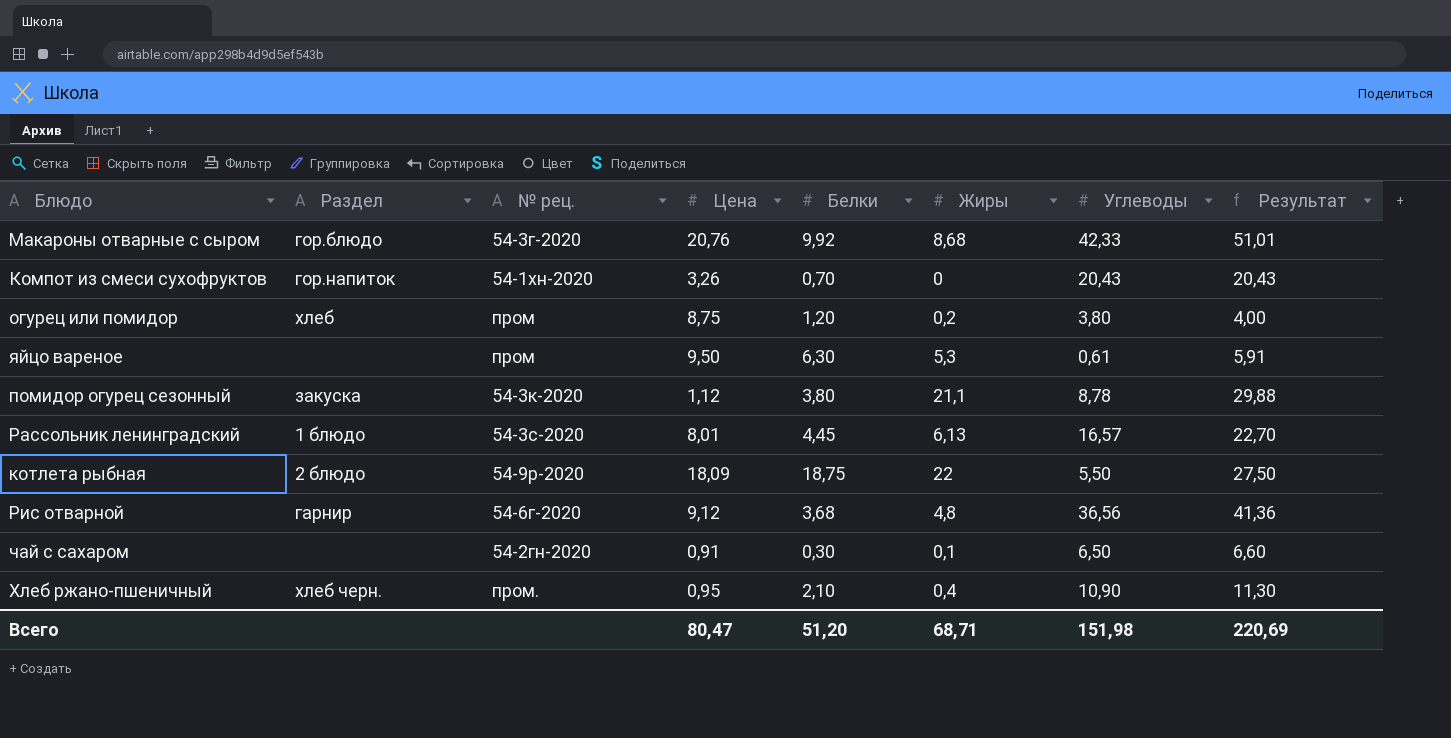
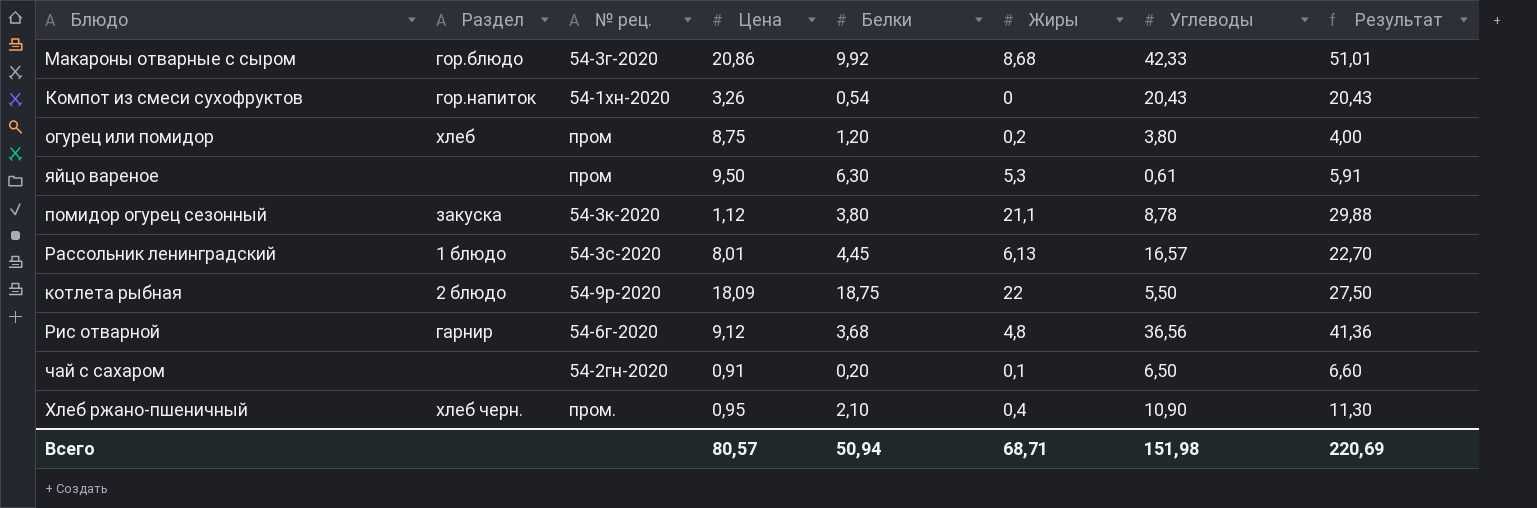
Макароны отварные с сыром | Цена: 20,76 -> 20,86
Компот из смеси сухофруктов | Белки: 0,70 -> 0,54
чай с сахаром | Белки: 0,30 -> 0,20
Всего | Цена: 80,47 -> 80,57
Всего | Белки: 51,20 -> 50,94

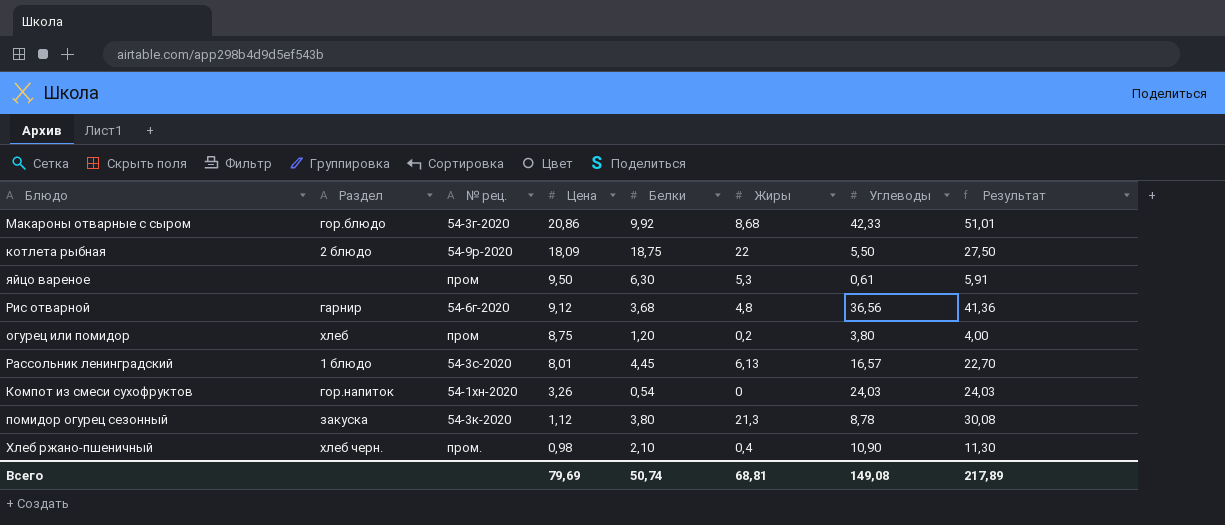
row order: none -> Цена descending
row чай с сахаром: none | 54-2гн-2020 | 0,91 | 0,20 | 0,1 | 6,50 | 6,60 -> none
Компот из смеси сухофруктов | Углеводы: 20,43 -> 24,03
Компот из смеси сухофруктов | Результат: 20,43 -> 24,03
помидор огурец сезонный | Жиры: 21,1 -> 21,3
помидор огурец сезонный | Результат: 29,88 -> 30,08
Хлеб ржано-пшеничный | Цена: 0,95 -> 0,98
Всего | Цена: 80,57 -> 79,69
Всего | Белки: 50,94 -> 50,74
Всего | Жиры: 68,71 -> 68,81
Всего | Углеводы: 151,98 -> 149,08
Всего | Результат: 220,69 -> 217,89

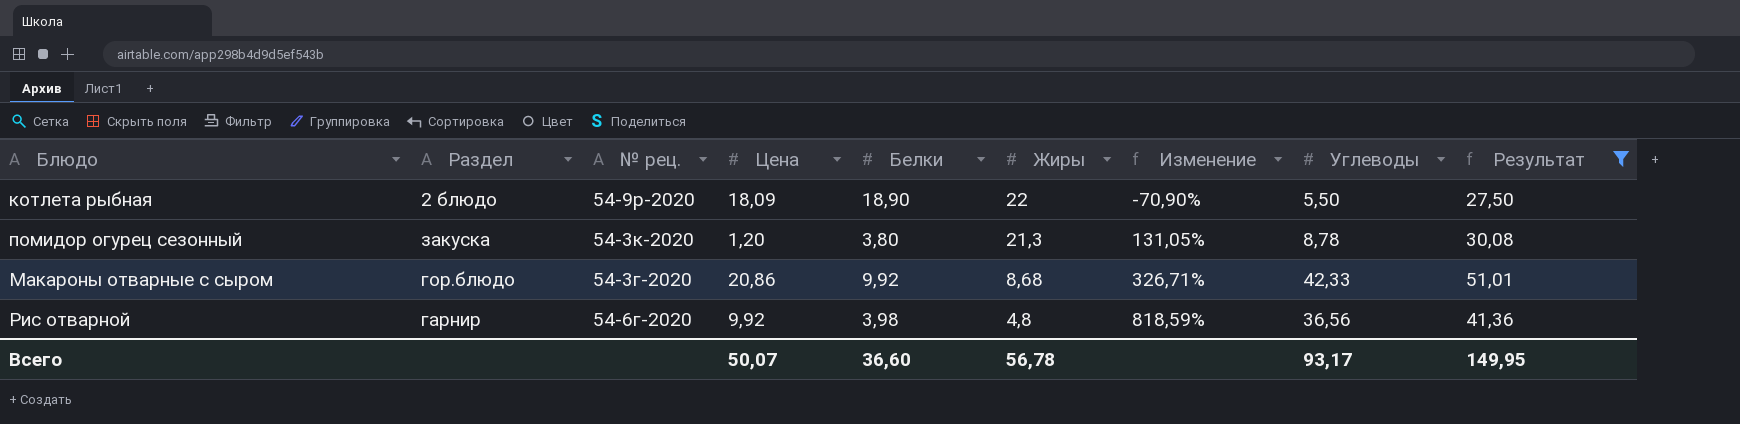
filter: none -> Результат >= 27,50
row order: Цена descending -> Жиры descending
column Изменение | formula: none -> ([Углеводы] - [Белки]) / [Белки]
котлета рыбная | Белки: 18,75 -> 18,90
помидор огурец сезонный | Цена: 1,12 -> 1,20
Рис отварной | Цена: 9,12 -> 9,92
Рис отварной | Белки: 3,68 -> 3,98
Всего | Цена: 79,69 -> 50,07
Всего | Белки: 50,74 -> 36,60
Всего | Жиры: 68,81 -> 56,78
Всего | Углеводы: 149,08 -> 93,17
Всего | Результат: 217,89 -> 149,95

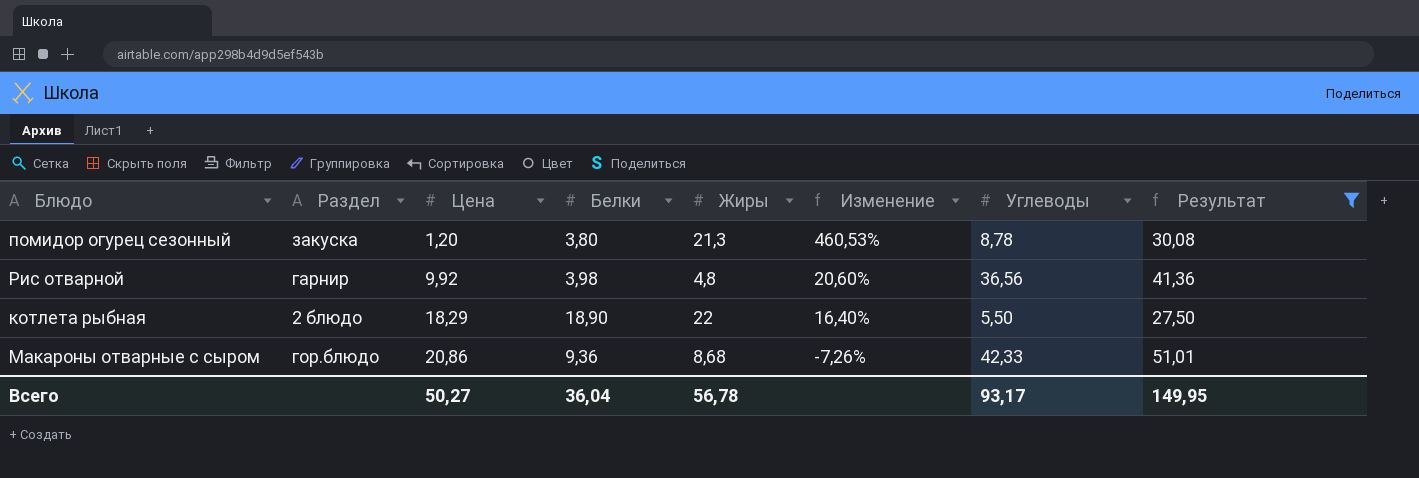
row order: Жиры descending -> Цена ascending
column № рец. | position: 3 -> none
column Изменение | formula: ([Углеводы] - [Белки]) / [Белки] -> ([Жиры] - [Белки]) / [Белки]
котлета рыбная | Цена: 18,09 -> 18,29
Макароны отварные с сыром | Белки: 9,92 -> 9,36
Всего | Цена: 50,07 -> 50,27
Всего | Белки: 36,60 -> 36,04

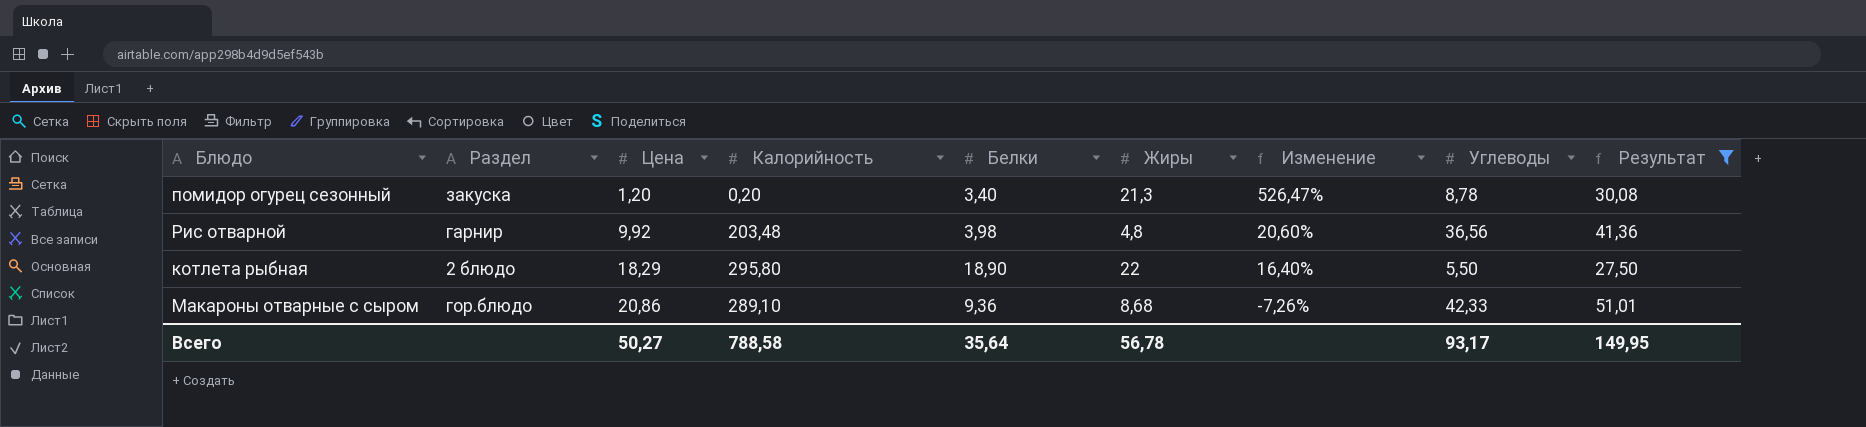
column Калорийность | position: none -> 4
помидор огурец сезонный | Белки: 3,80 -> 3,40
помидор огурец сезонный | Изменение: 460,53% -> 526,47%
Всего | Белки: 36,04 -> 35,64

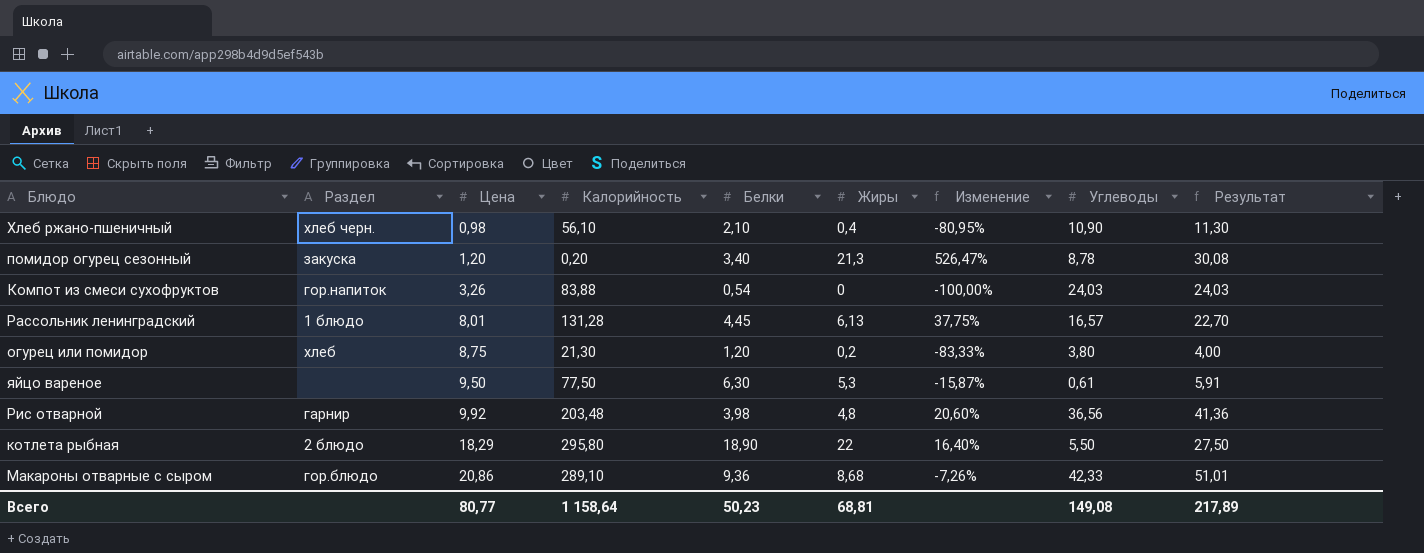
filter: Результат >= 27,50 -> none
Всего | Цена: 50,27 -> 80,77
Всего | Калорийность: 788,58 -> 1 158,64
Всего | Белки: 35,64 -> 50,23
Всего | Жиры: 56,78 -> 68,81
Всего | Углеводы: 93,17 -> 149,08
Всего | Результат: 149,95 -> 217,89

